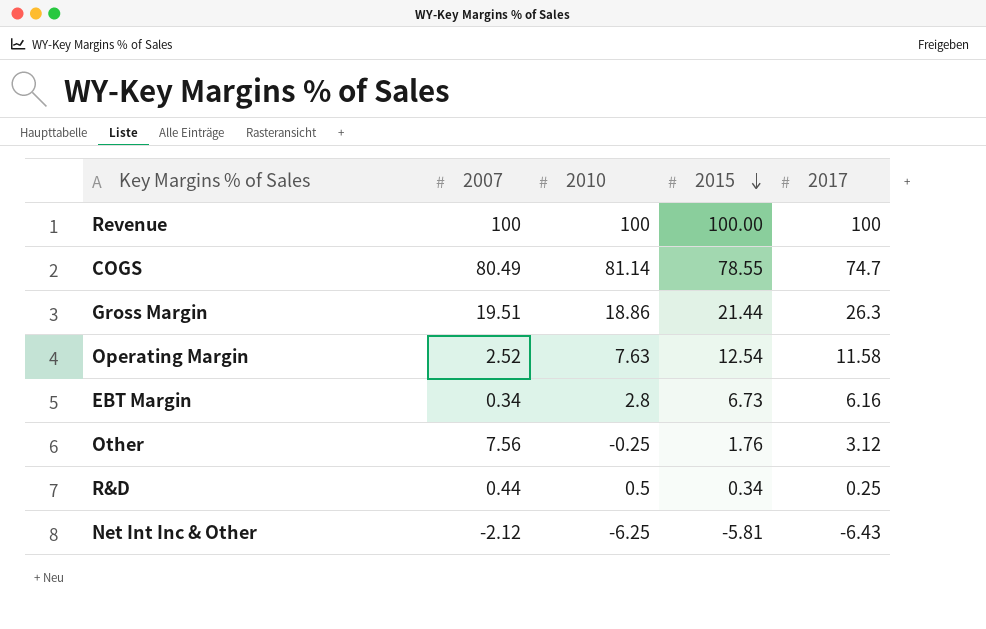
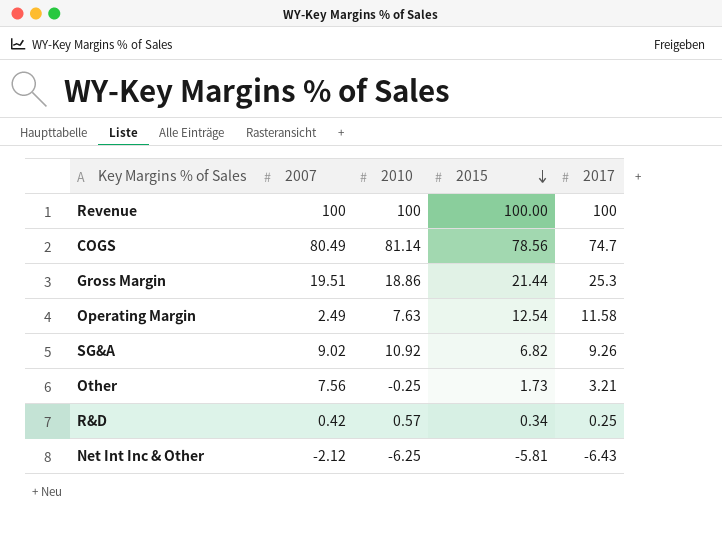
row EBT Margin: 0.34 | 2.8 | 6.73 | 6.16 -> none
COGS | 2015: 78.55 -> 78.56
Gross Margin | 2017: 26.3 -> 25.3
Operating Margin | 2007: 2.52 -> 2.49
row SG&A: none -> 9.02 | 10.92 | 6.82 | 9.26
Other | 2015: 1.76 -> 1.73
Other | 2017: 3.12 -> 3.21
R&D | 2007: 0.44 -> 0.42
R&D | 2010: 0.5 -> 0.57

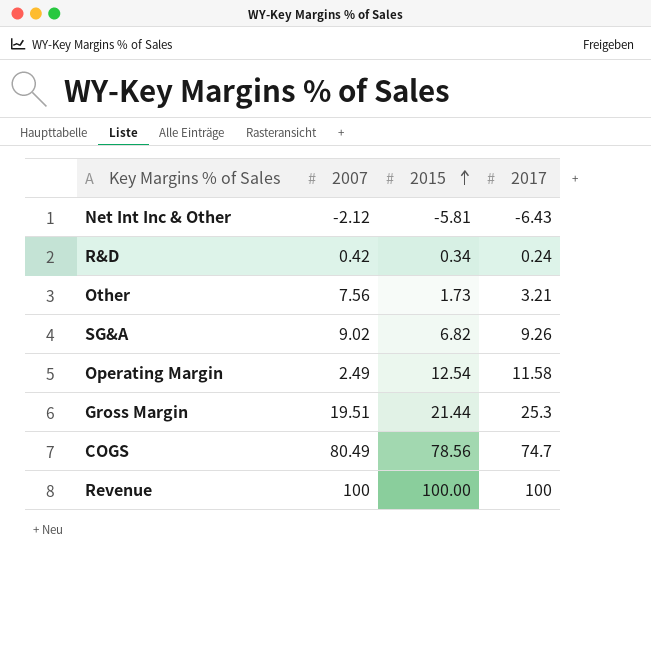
row order: 2015 descending -> 2015 ascending
column 2010 | position: 3 -> none
R&D | 2017: 0.25 -> 0.24

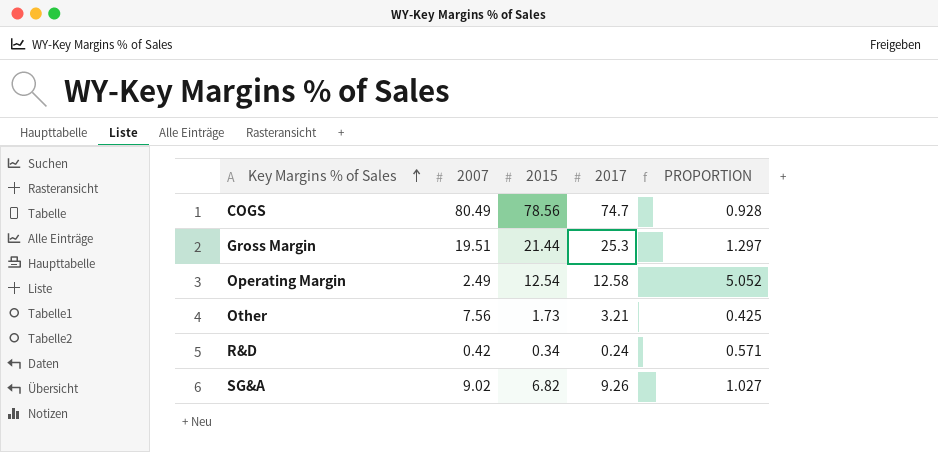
row order: 2015 ascending -> Key Margins % of Sales ascending
column PROPORTION | formula: none -> [2017] / [2007]
row Net Int Inc & Other: -2.12 | -5.81 | -6.43 -> none
row Revenue: 100 | 100.00 | 100 -> none
Operating Margin | 2017: 11.58 -> 12.58

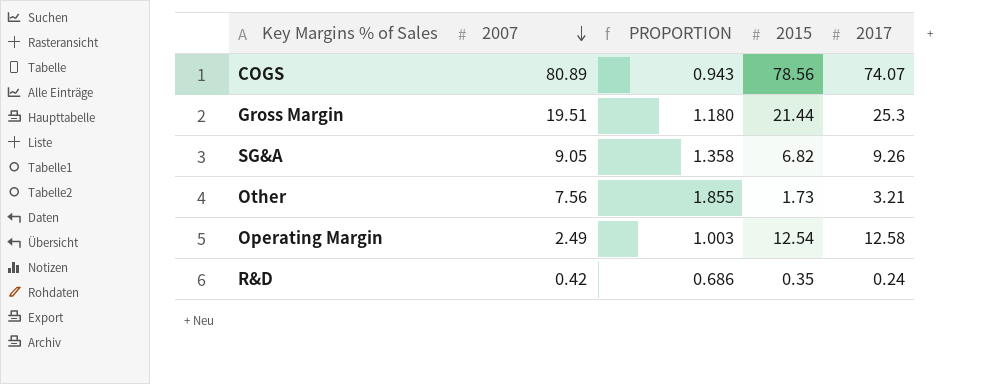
row order: Key Margins % of Sales ascending -> 2007 descending
column PROPORTION | formula: [2017] / [2007] -> [2017] / [2015]
column PROPORTION | position: 5 -> 3
COGS | 2007: 80.49 -> 80.89
COGS | 2017: 74.7 -> 74.07
SG&A | 2007: 9.02 -> 9.05
R&D | 2015: 0.34 -> 0.35

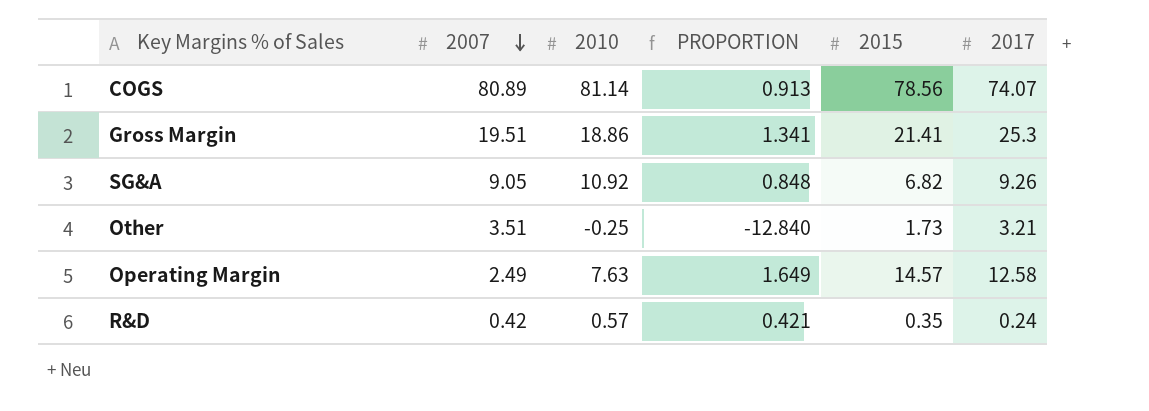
column 2010 | position: none -> 3
column PROPORTION | formula: [2017] / [2015] -> [2017] / [2010]
Gross Margin | 2015: 21.44 -> 21.41
Other | 2007: 7.56 -> 3.51
Operating Margin | 2015: 12.54 -> 14.57

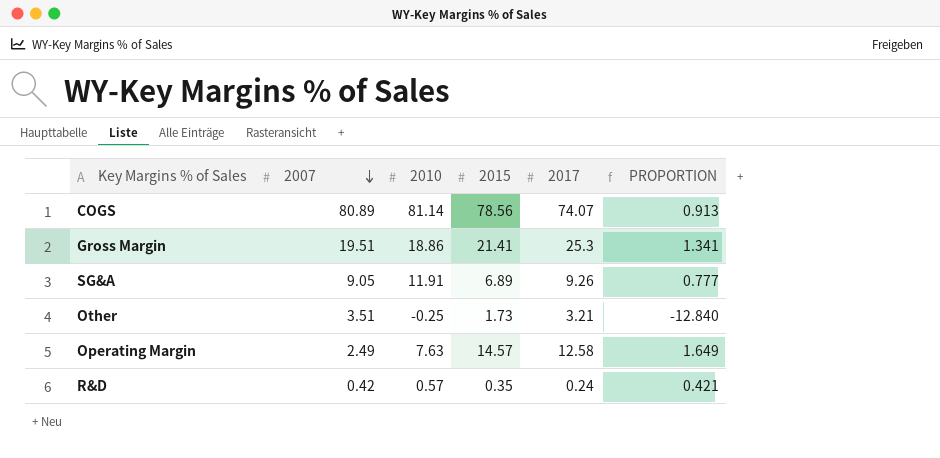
column PROPORTION | position: 4 -> 6
SG&A | 2010: 10.92 -> 11.91
SG&A | 2015: 6.82 -> 6.89
SG&A | PROPORTION: 0.848 -> 0.777

